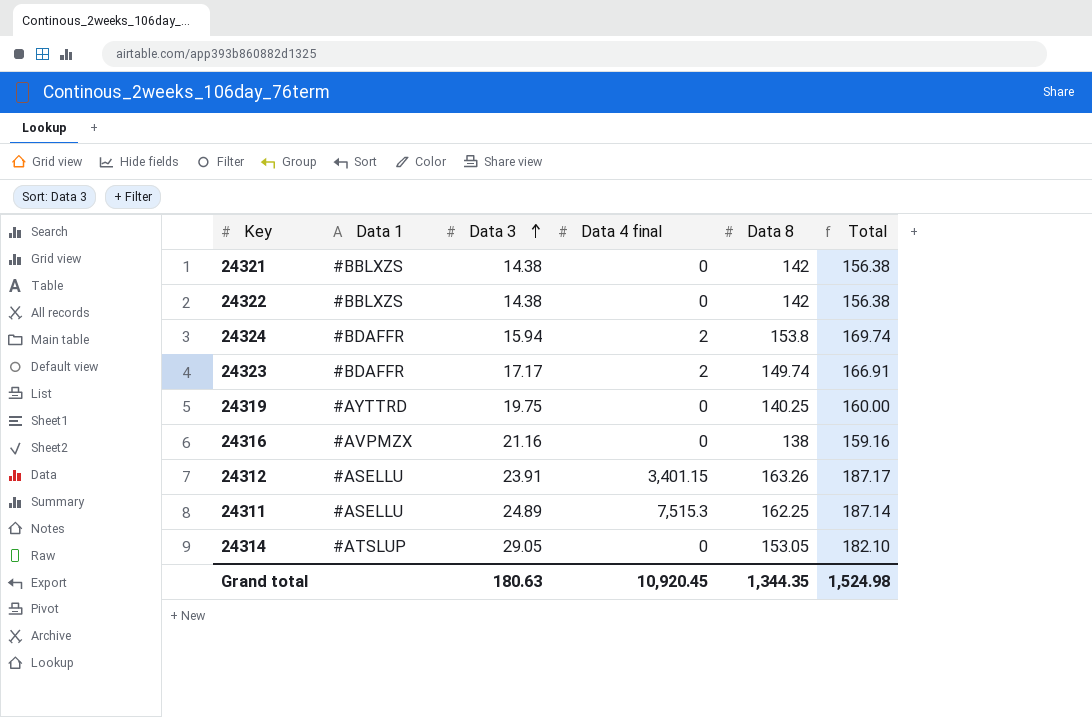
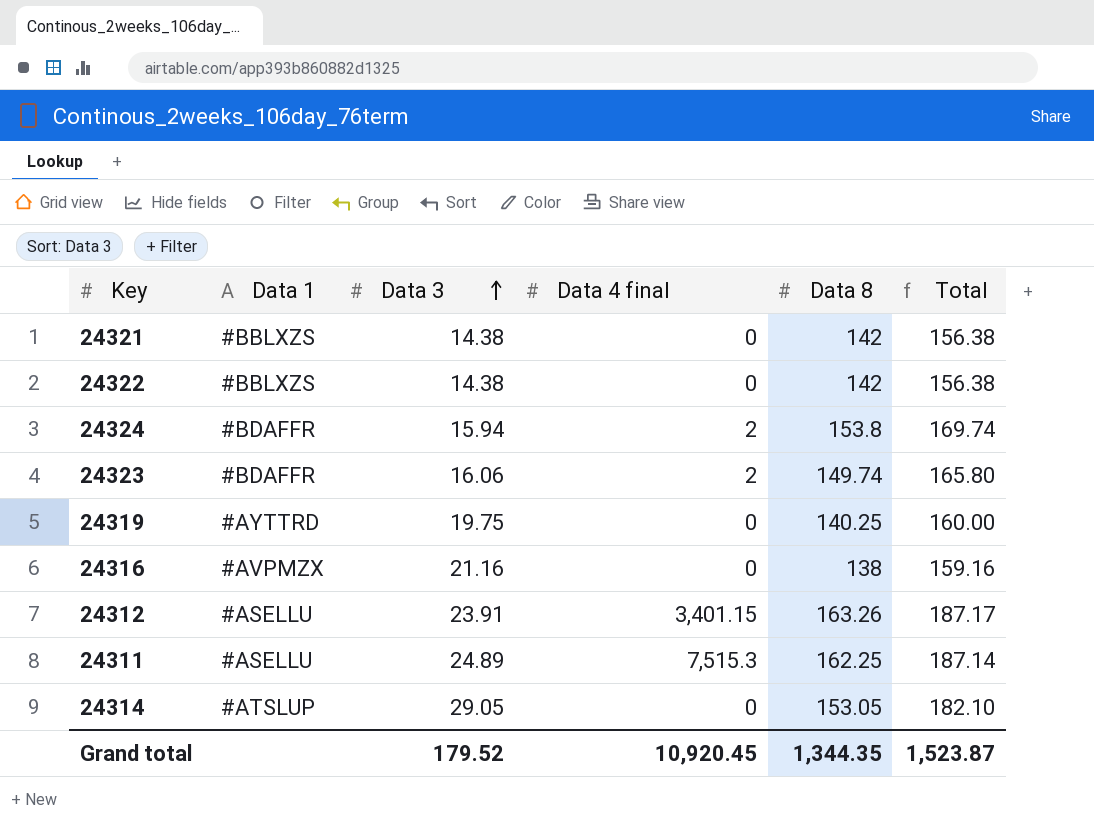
24323 | Data 3: 17.17 -> 16.06
24323 | Total: 166.91 -> 165.80
Grand total | Data 3: 180.63 -> 179.52
Grand total | Total: 1,524.98 -> 1,523.87

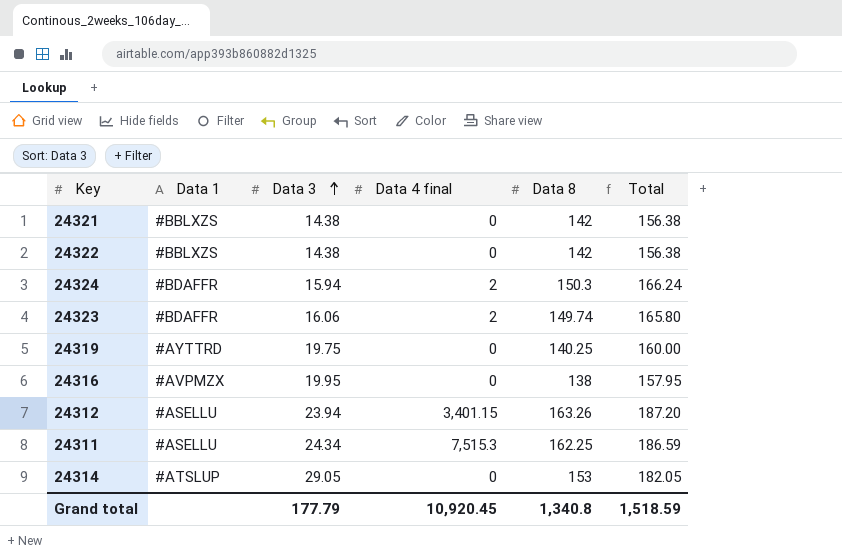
24324 | Data 8: 153.8 -> 150.3
24324 | Total: 169.74 -> 166.24
24316 | Data 3: 21.16 -> 19.95
24316 | Total: 159.16 -> 157.95
24312 | Data 3: 23.91 -> 23.94
24312 | Total: 187.17 -> 187.20
24311 | Data 3: 24.89 -> 24.34
24311 | Total: 187.14 -> 186.59
24314 | Data 8: 153.05 -> 153
24314 | Total: 182.10 -> 182.05
Grand total | Data 3: 179.52 -> 177.79
Grand total | Data 8: 1,344.35 -> 1,340.8
Grand total | Total: 1,523.87 -> 1,518.59

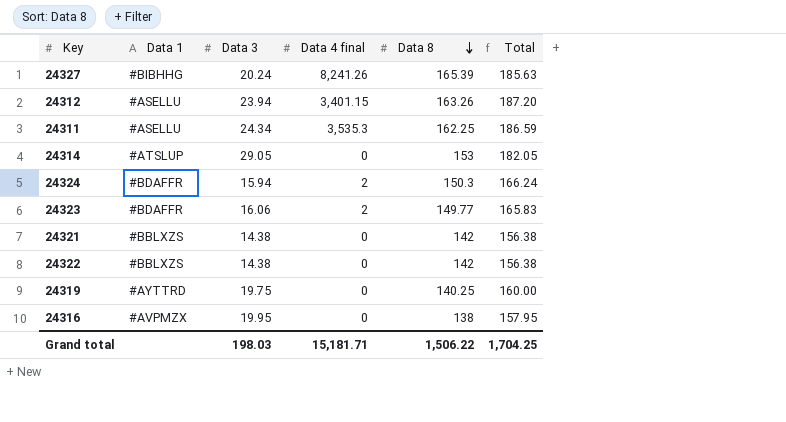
row order: Data 3 ascending -> Data 8 descending
row 24327: none -> #BIBHHG | 20.24 | 8,241.26 | 165.39 | 185.63
24311 | Data 4 final: 7,515.3 -> 3,535.3
24323 | Data 8: 149.74 -> 149.77
24323 | Total: 165.80 -> 165.83
Grand total | Data 3: 177.79 -> 198.03
Grand total | Data 4 final: 10,920.45 -> 15,181.71
Grand total | Data 8: 1,340.8 -> 1,506.22
Grand total | Total: 1,518.59 -> 1,704.25

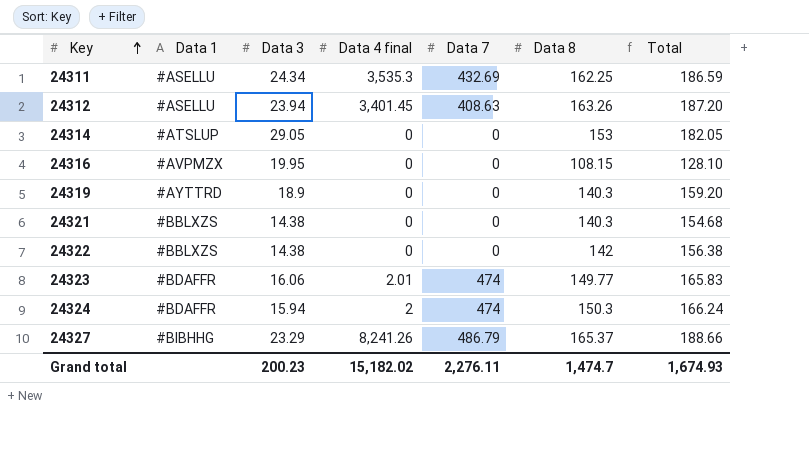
row order: Data 8 descending -> Key ascending
column Data 7 | position: none -> 5
24312 | Data 4 final: 3,401.15 -> 3,401.45
24316 | Data 8: 138 -> 108.15
24316 | Total: 157.95 -> 128.10
24319 | Data 3: 19.75 -> 18.9
24319 | Data 8: 140.25 -> 140.3
24319 | Total: 160.00 -> 159.20
24321 | Data 8: 142 -> 140.3
24321 | Total: 156.38 -> 154.68
24323 | Data 4 final: 2 -> 2.01
24327 | Data 3: 20.24 -> 23.29
24327 | Data 8: 165.39 -> 165.37
24327 | Total: 185.63 -> 188.66
Grand total | Data 3: 198.03 -> 200.23
Grand total | Data 4 final: 15,181.71 -> 15,182.02
Grand total | Data 8: 1,506.22 -> 1,474.7
Grand total | Total: 1,704.25 -> 1,674.93

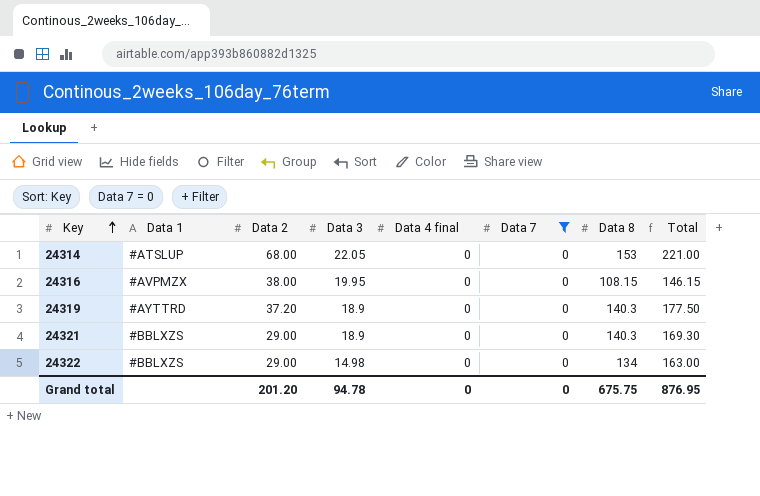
filter: none -> Data 7 = 0
column Data 2 | position: none -> 3
column Total | formula: [Data 3] + [Data 8] -> [Data 2] + [Data 8]
24314 | Data 3: 29.05 -> 22.05
24321 | Data 3: 14.38 -> 18.9
24322 | Data 3: 14.38 -> 14.98
24322 | Data 8: 142 -> 134
Grand total | Data 3: 200.23 -> 94.78
Grand total | Data 4 final: 15,182.02 -> 0
Grand total | Data 7: 2,276.11 -> 0
Grand total | Data 8: 1,474.7 -> 675.75
Grand total | Total: 1,674.93 -> 876.95

